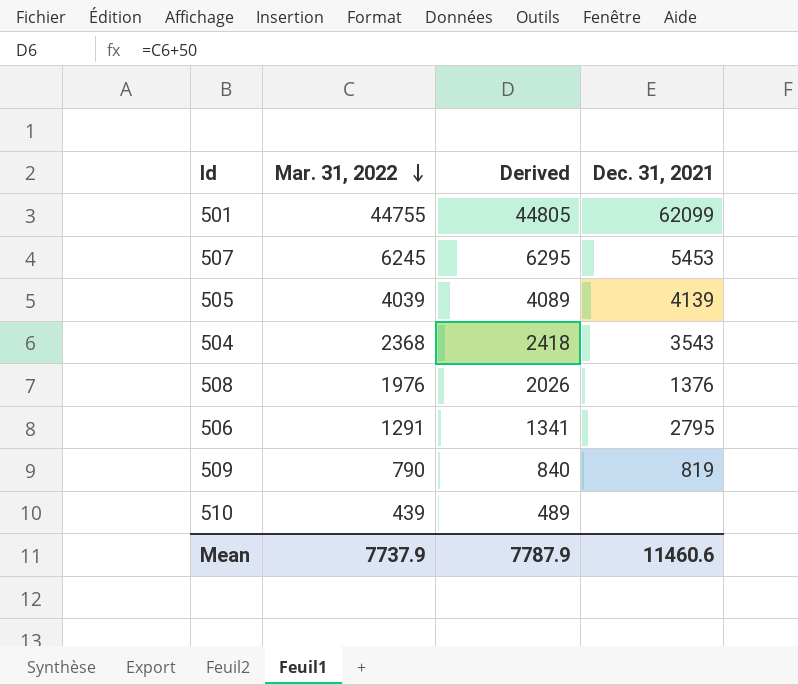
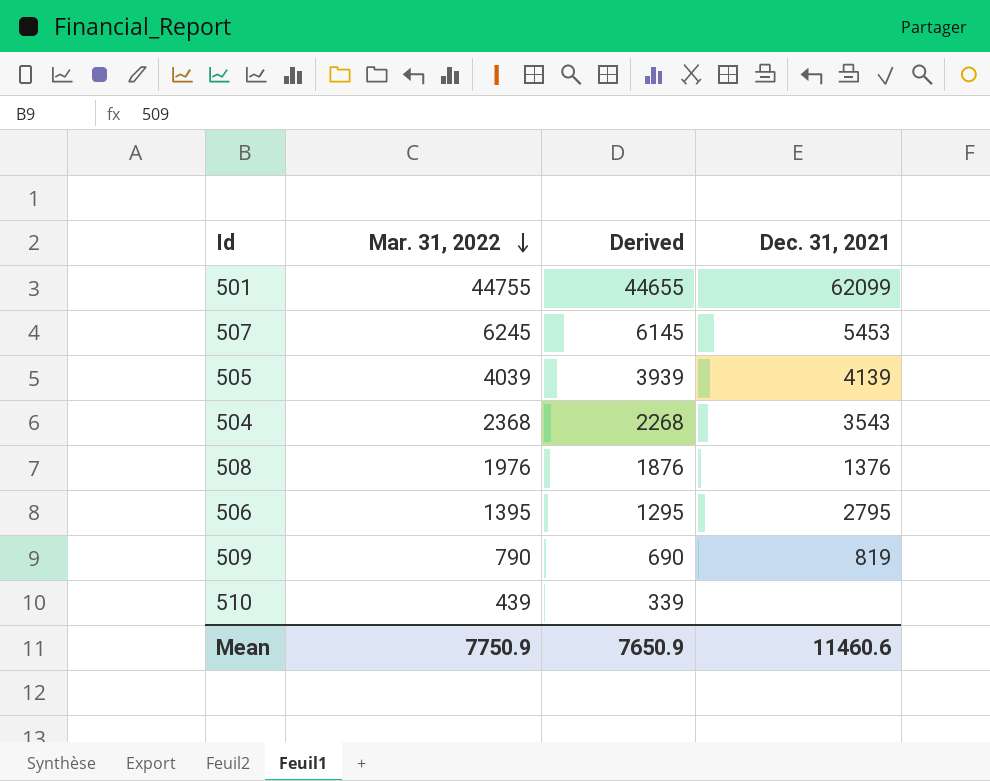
column Derived | formula: [Mar. 31, 2022] + 50 -> [Mar. 31, 2022] - 100
506 | Mar. 31, 2022: 1291 -> 1395
Mean | Mar. 31, 2022: 7737.9 -> 7750.9
Mean | Derived: 7787.9 -> 7650.9

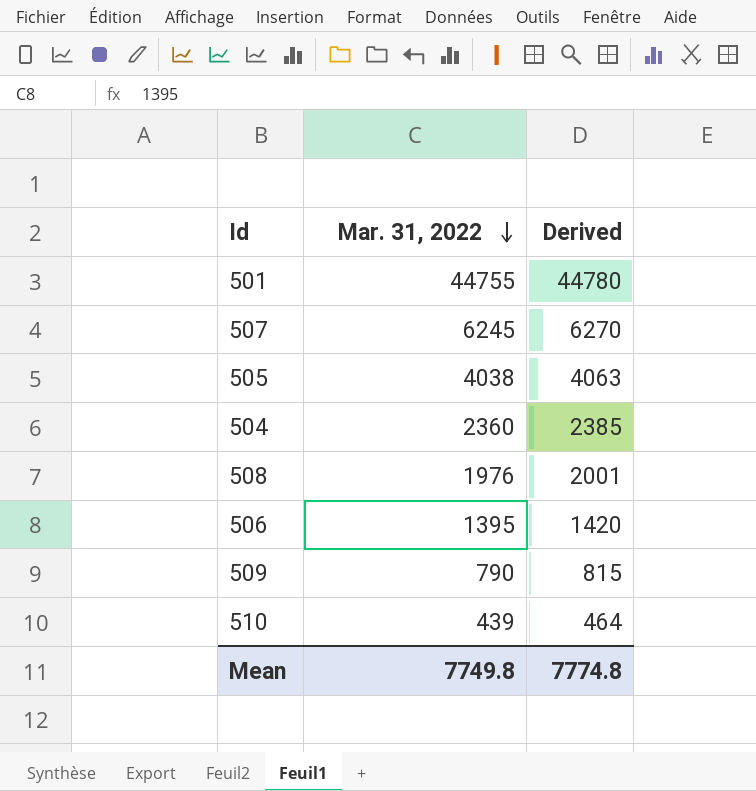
column Dec. 31, 2021 | position: 4 -> none
column Derived | formula: [Mar. 31, 2022] - 100 -> [Mar. 31, 2022] + 25
505 | Mar. 31, 2022: 4039 -> 4038
504 | Mar. 31, 2022: 2368 -> 2360
Mean | Mar. 31, 2022: 7750.9 -> 7749.8
Mean | Derived: 7650.9 -> 7774.8

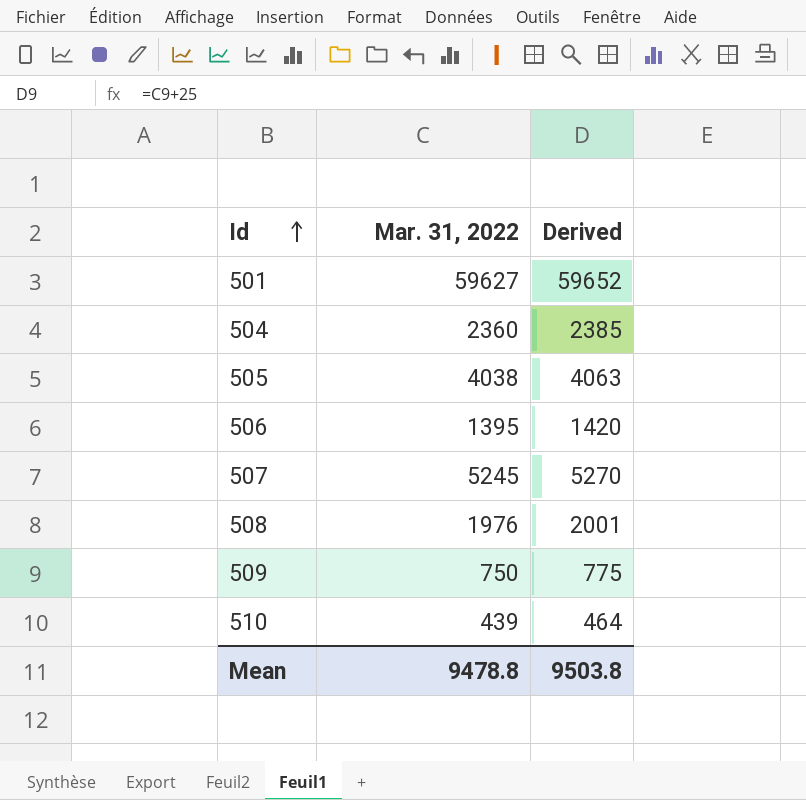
row order: Mar. 31, 2022 descending -> Id ascending
501 | Mar. 31, 2022: 44755 -> 59627
501 | Derived: 44780 -> 59652
507 | Mar. 31, 2022: 6245 -> 5245
507 | Derived: 6270 -> 5270
509 | Mar. 31, 2022: 790 -> 750
509 | Derived: 815 -> 775
Mean | Mar. 31, 2022: 7749.8 -> 9478.8
Mean | Derived: 7774.8 -> 9503.8

